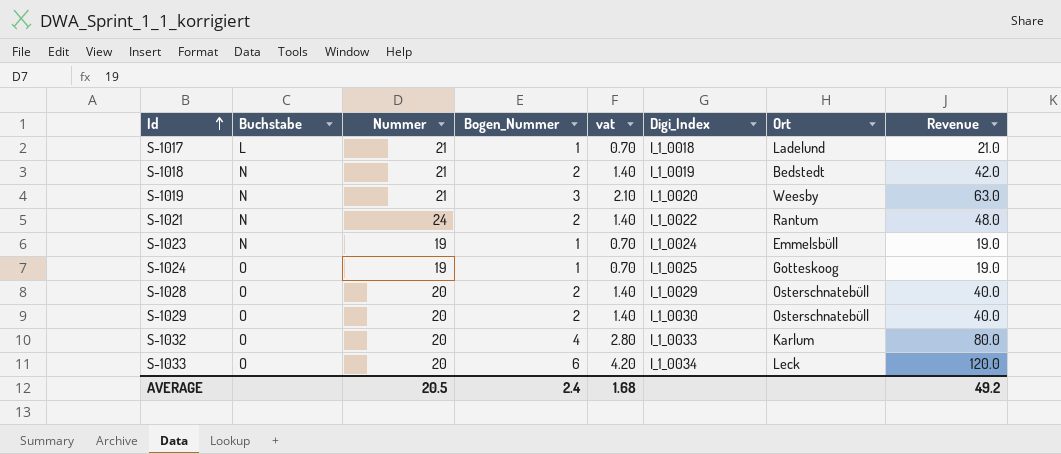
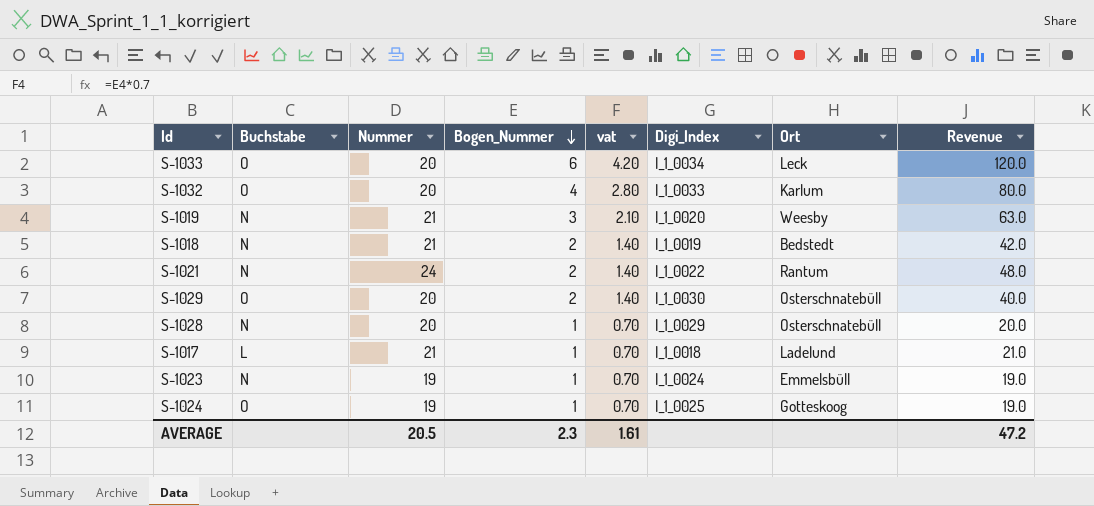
row order: Id ascending -> Bogen_Nummer descending
S-1028 | Buchstabe: O -> N
S-1028 | Bogen_Nummer: 2 -> 1
S-1028 | vat: 1.40 -> 0.70
S-1028 | Revenue: 40.0 -> 20.0
AVERAGE | Bogen_Nummer: 2.4 -> 2.3
AVERAGE | vat: 1.68 -> 1.61
AVERAGE | Revenue: 49.2 -> 47.2

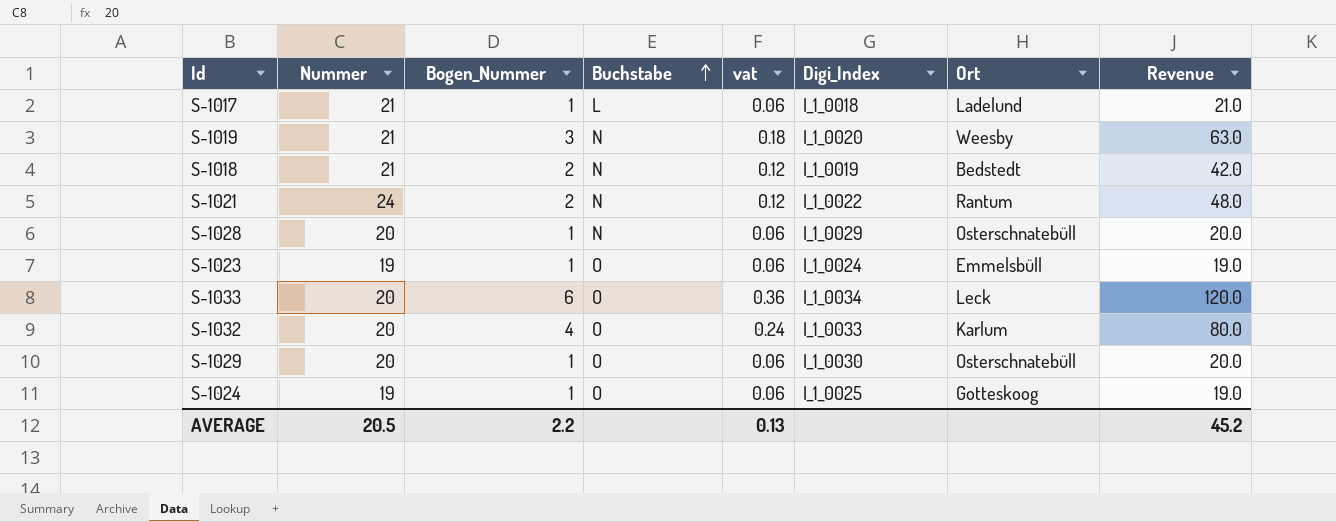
row order: Bogen_Nummer descending -> Buchstabe ascending
column Buchstabe | position: 2 -> 4
column vat | formula: [Bogen_Nummer] * 0.7 -> [Bogen_Nummer] * 0.06
S-1023 | Buchstabe: N -> O
S-1029 | Bogen_Nummer: 2 -> 1
S-1029 | Revenue: 40.0 -> 20.0
AVERAGE | Bogen_Nummer: 2.3 -> 2.2
AVERAGE | vat: 1.61 -> 0.13
AVERAGE | Revenue: 47.2 -> 45.2

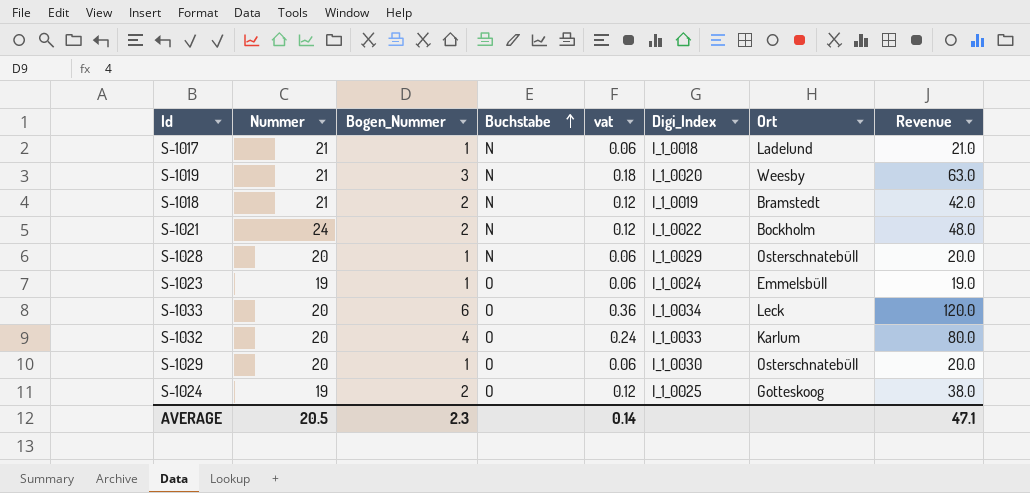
S-1017 | Buchstabe: L -> N
S-1018 | Ort: Bedstedt -> Bramstedt
S-1021 | Ort: Rantum -> Bockholm
S-1024 | Bogen_Nummer: 1 -> 2
S-1024 | vat: 0.06 -> 0.12
S-1024 | Revenue: 19.0 -> 38.0
AVERAGE | Bogen_Nummer: 2.2 -> 2.3
AVERAGE | vat: 0.13 -> 0.14
AVERAGE | Revenue: 45.2 -> 47.1

